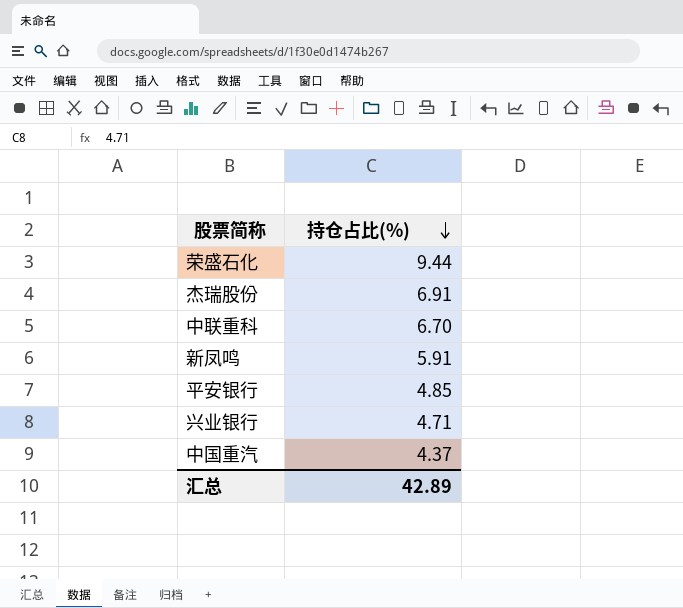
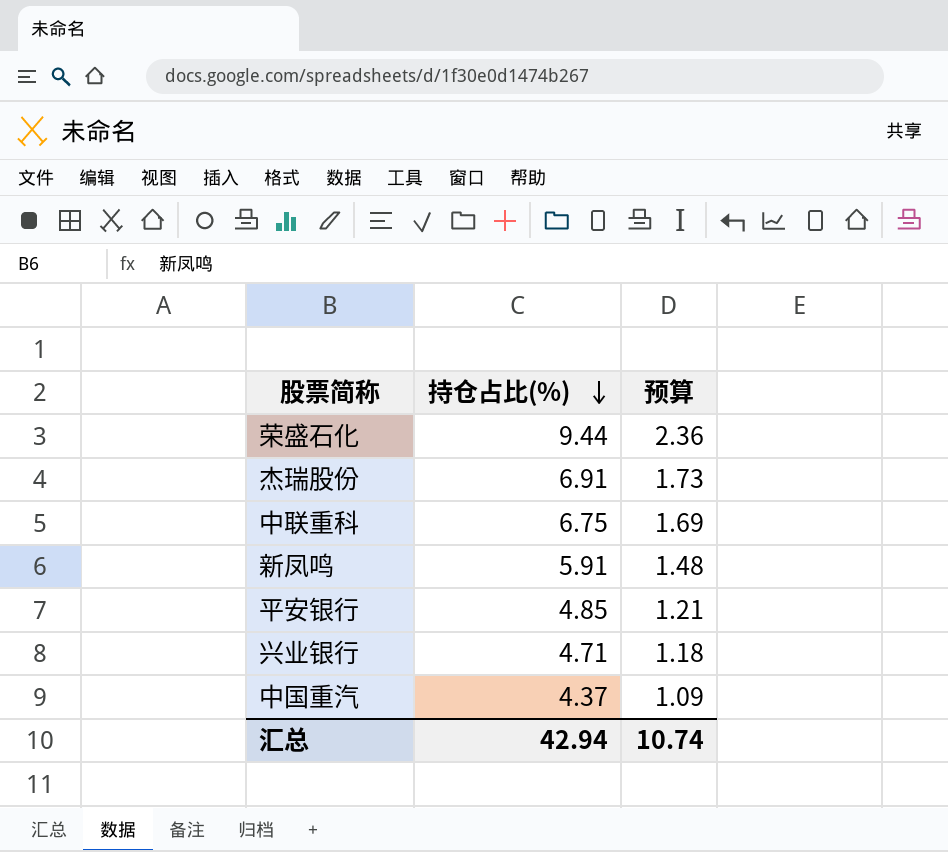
column 预算 | formula: none -> [持仓占比(%)] * 0.25
中联重科 | 持仓占比(%): 6.70 -> 6.75
汇总 | 持仓占比(%): 42.89 -> 42.94

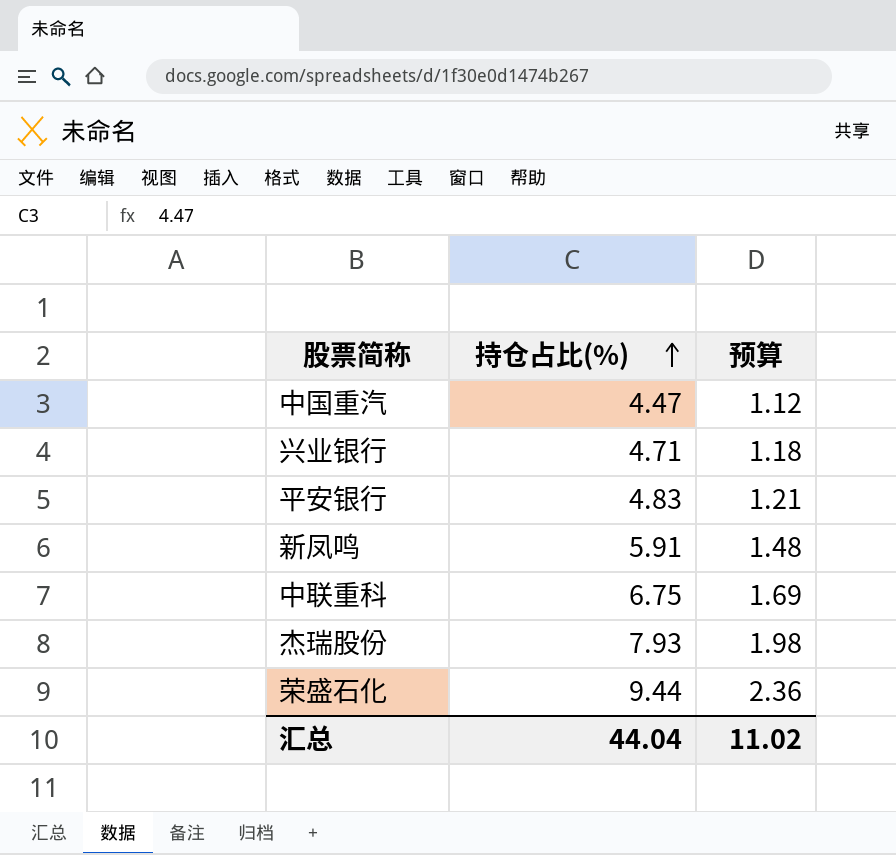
row order: 持仓占比(%) descending -> 持仓占比(%) ascending
中国重汽 | 持仓占比(%): 4.37 -> 4.47
中国重汽 | 预算: 1.09 -> 1.12
平安银行 | 持仓占比(%): 4.85 -> 4.83
杰瑞股份 | 持仓占比(%): 6.91 -> 7.93
杰瑞股份 | 预算: 1.73 -> 1.98
汇总 | 持仓占比(%): 42.94 -> 44.04
汇总 | 预算: 10.74 -> 11.02

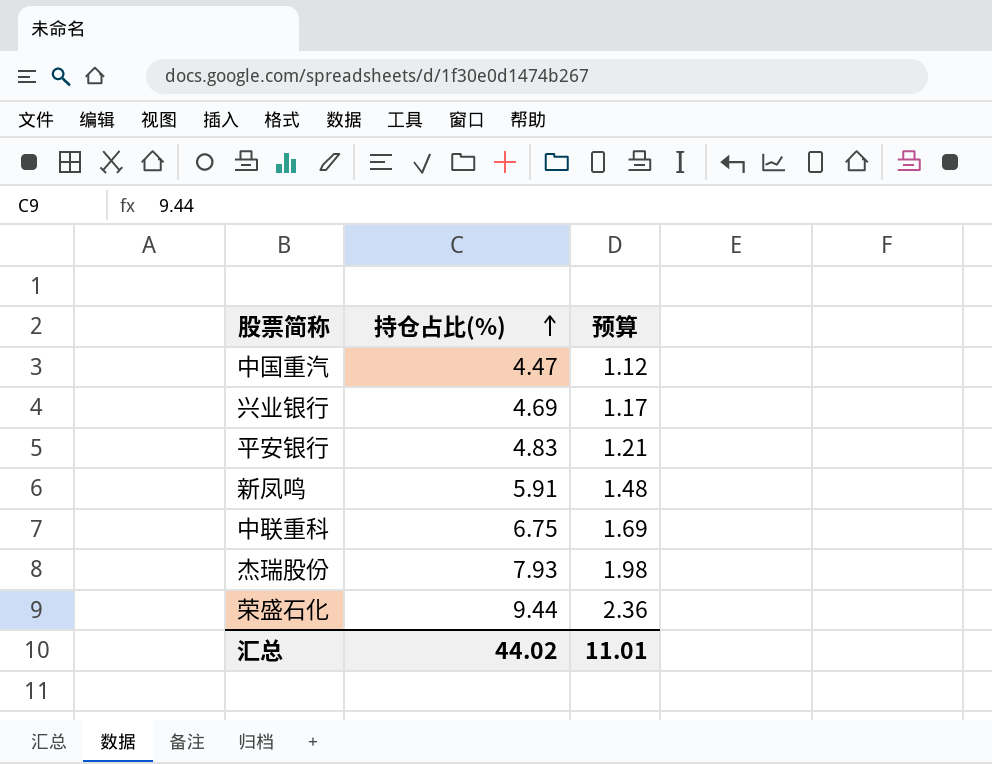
兴业银行 | 持仓占比(%): 4.71 -> 4.69
兴业银行 | 预算: 1.18 -> 1.17
汇总 | 持仓占比(%): 44.04 -> 44.02
汇总 | 预算: 11.02 -> 11.01

